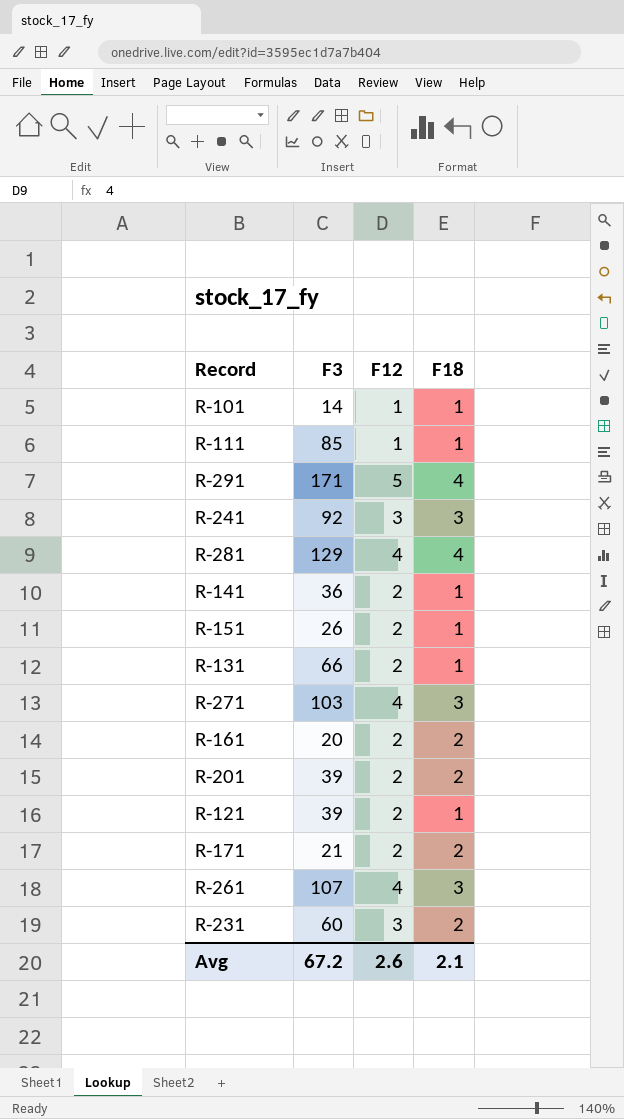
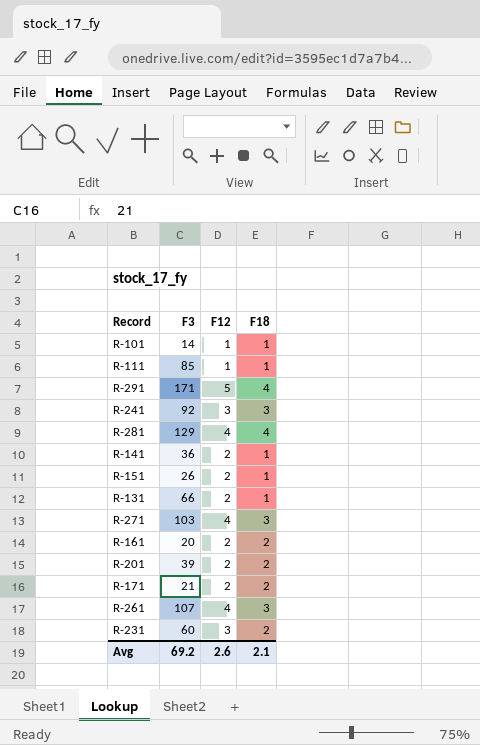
row R-121: 39 | 2 | 1 -> none
Avg | F3: 67.2 -> 69.2

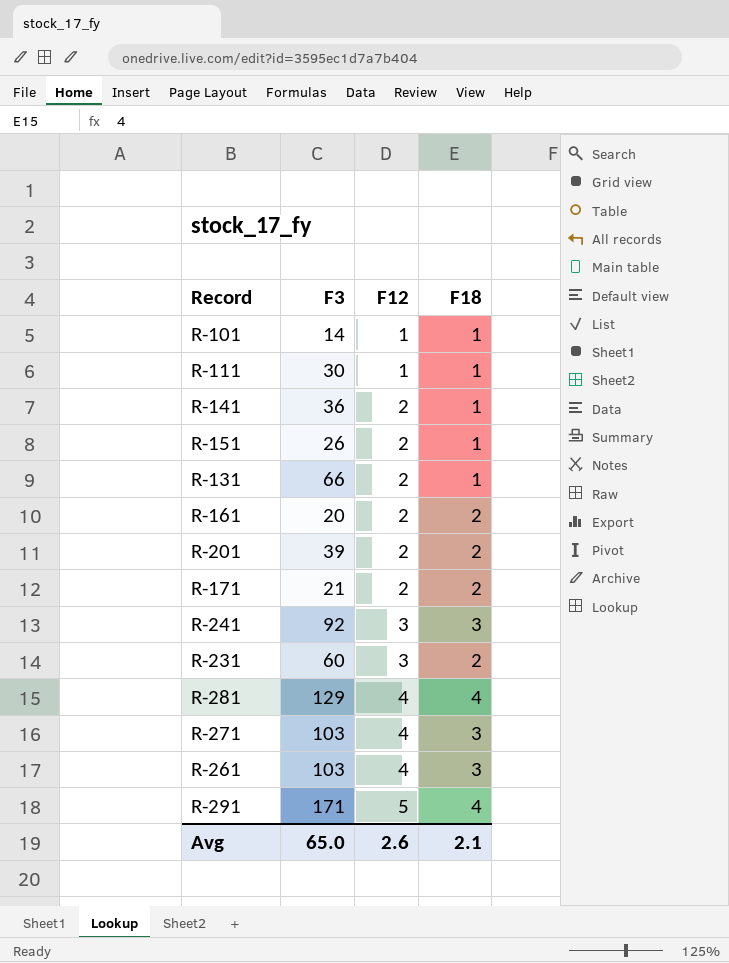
row order: none -> F12 ascending
R-111 | F3: 85 -> 30
R-261 | F3: 107 -> 103
Avg | F3: 69.2 -> 65.0

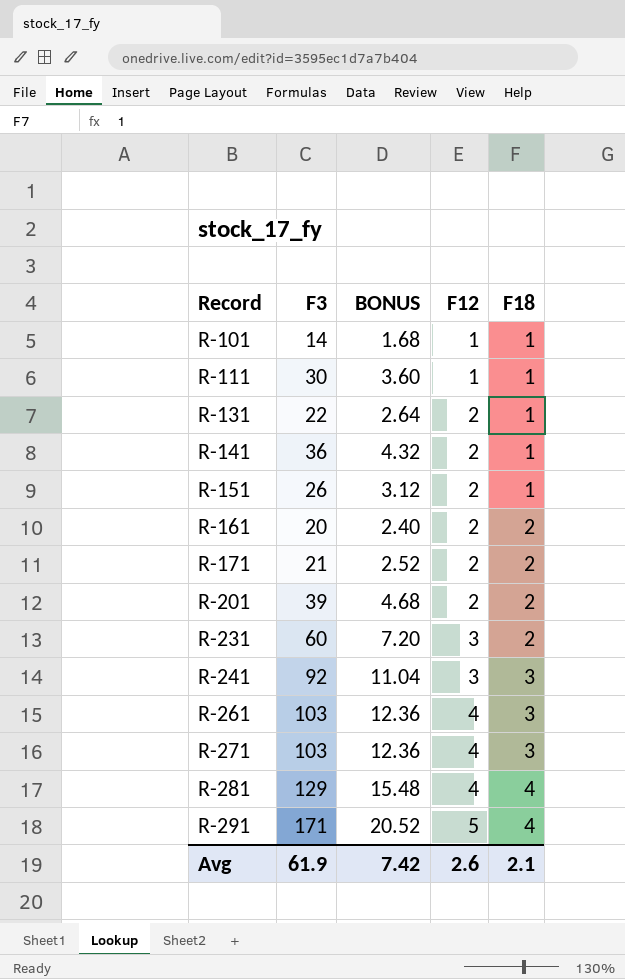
row order: F12 ascending -> Record ascending
column BONUS | formula: none -> [F3] * 0.12
R-131 | F3: 66 -> 22
Avg | F3: 65.0 -> 61.9

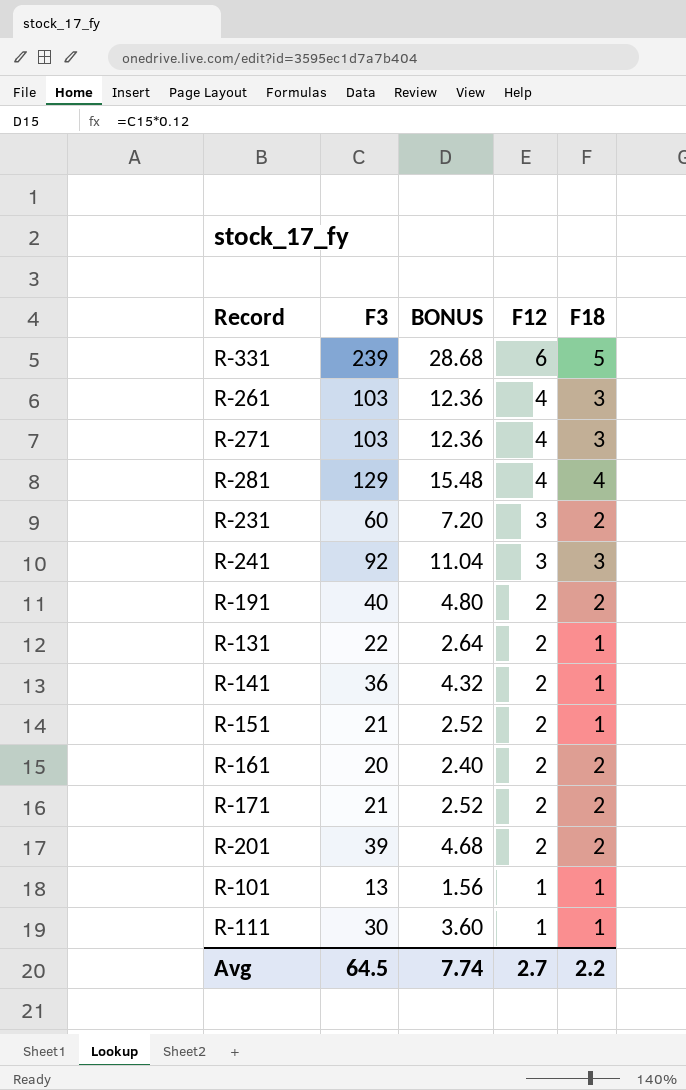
row order: Record ascending -> F12 descending
row R-291: 171 | 20.52 | 5 | 4 -> none
row R-331: none -> 239 | 28.68 | 6 | 5
row R-191: none -> 40 | 4.80 | 2 | 2
R-151 | F3: 26 -> 21
R-151 | BONUS: 3.12 -> 2.52
R-101 | F3: 14 -> 13
R-101 | BONUS: 1.68 -> 1.56
Avg | F3: 61.9 -> 64.5
Avg | BONUS: 7.42 -> 7.74
Avg | F12: 2.6 -> 2.7
Avg | F18: 2.1 -> 2.2

